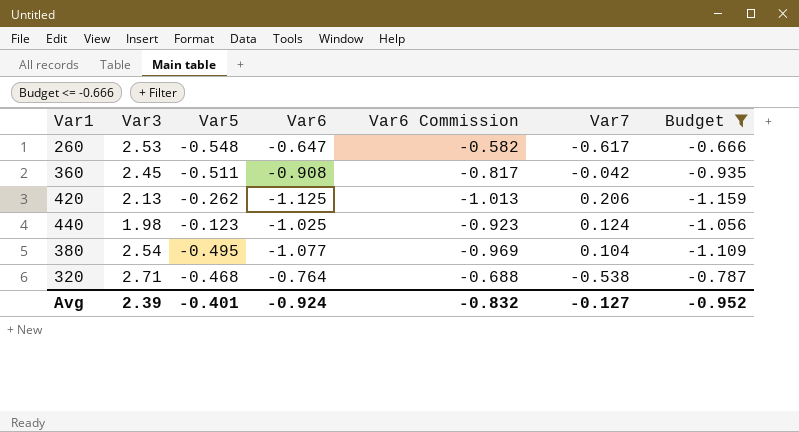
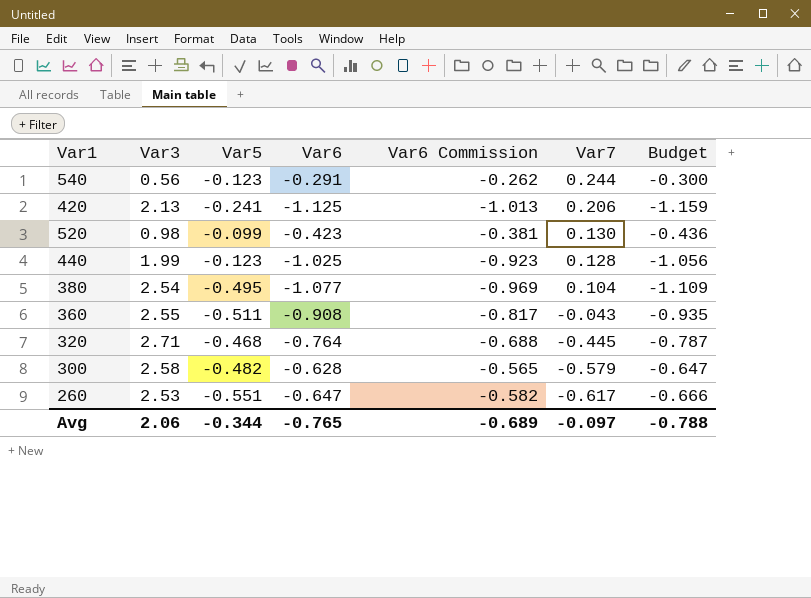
filter: Budget <= -0.666 -> none
row order: none -> Var7 descending
420 | Var5: -0.262 -> -0.241
440 | Var3: 1.98 -> 1.99
440 | Var7: 0.124 -> 0.128
360 | Var3: 2.45 -> 2.55
360 | Var7: -0.042 -> -0.043
320 | Var7: -0.538 -> -0.445
260 | Var5: -0.548 -> -0.551
Avg | Var3: 2.39 -> 2.06
Avg | Var5: -0.401 -> -0.344
Avg | Var6: -0.924 -> -0.765
Avg | Var6 Commission: -0.832 -> -0.689
Avg | Var7: -0.127 -> -0.097
Avg | Budget: -0.952 -> -0.788

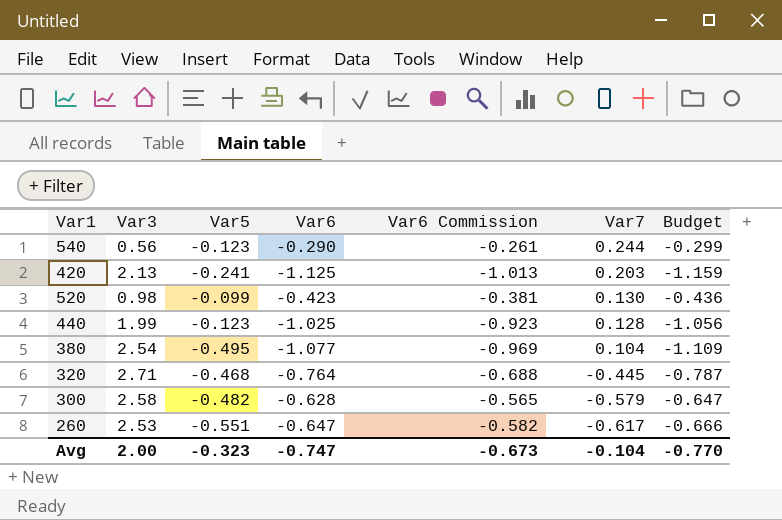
row 360: 2.55 | -0.511 | -0.908 | -0.817 | -0.043 | -0.935 -> none
540 | Var6: -0.291 -> -0.290
540 | Var6 Commission: -0.262 -> -0.261
540 | Budget: -0.300 -> -0.299
420 | Var7: 0.206 -> 0.203
Avg | Var3: 2.06 -> 2.00
Avg | Var5: -0.344 -> -0.323
Avg | Var6: -0.765 -> -0.747
Avg | Var6 Commission: -0.689 -> -0.673
Avg | Var7: -0.097 -> -0.104
Avg | Budget: -0.788 -> -0.770

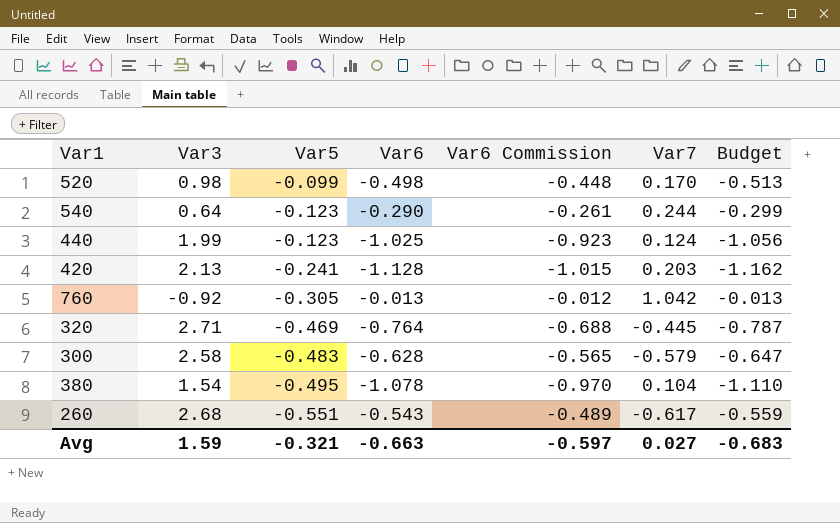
row order: Var7 descending -> Var5 descending
520 | Var6: -0.423 -> -0.498
520 | Var6 Commission: -0.381 -> -0.448
520 | Var7: 0.130 -> 0.170
520 | Budget: -0.436 -> -0.513
540 | Var3: 0.56 -> 0.64
440 | Var7: 0.128 -> 0.124
420 | Var6: -1.125 -> -1.128
420 | Var6 Commission: -1.013 -> -1.015
420 | Budget: -1.159 -> -1.162
row 760: none -> -0.92 | -0.305 | -0.013 | -0.012 | 1.042 | -0.013
320 | Var5: -0.468 -> -0.469
300 | Var5: -0.482 -> -0.483
380 | Var3: 2.54 -> 1.54
380 | Var6: -1.077 -> -1.078
380 | Var6 Commission: -0.969 -> -0.970
380 | Budget: -1.109 -> -1.110
260 | Var3: 2.53 -> 2.68
260 | Var6: -0.647 -> -0.543
260 | Var6 Commission: -0.582 -> -0.489
260 | Budget: -0.666 -> -0.559
Avg | Var3: 2.00 -> 1.59
Avg | Var5: -0.323 -> -0.321
Avg | Var6: -0.747 -> -0.663
Avg | Var6 Commission: -0.673 -> -0.597
Avg | Var7: -0.104 -> 0.027
Avg | Budget: -0.770 -> -0.683

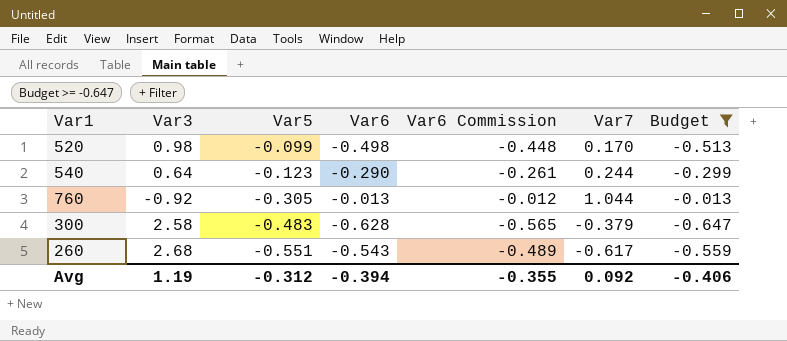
filter: none -> Budget >= -0.647
760 | Var7: 1.042 -> 1.044
300 | Var7: -0.579 -> -0.379
Avg | Var3: 1.59 -> 1.19
Avg | Var5: -0.321 -> -0.312
Avg | Var6: -0.663 -> -0.394
Avg | Var6 Commission: -0.597 -> -0.355
Avg | Var7: 0.027 -> 0.092
Avg | Budget: -0.683 -> -0.406

